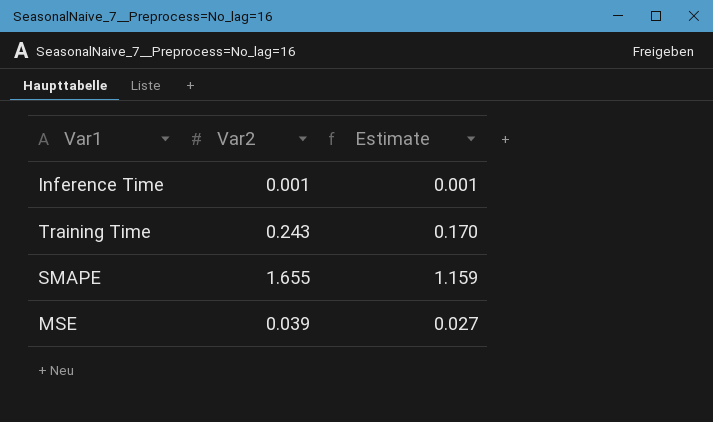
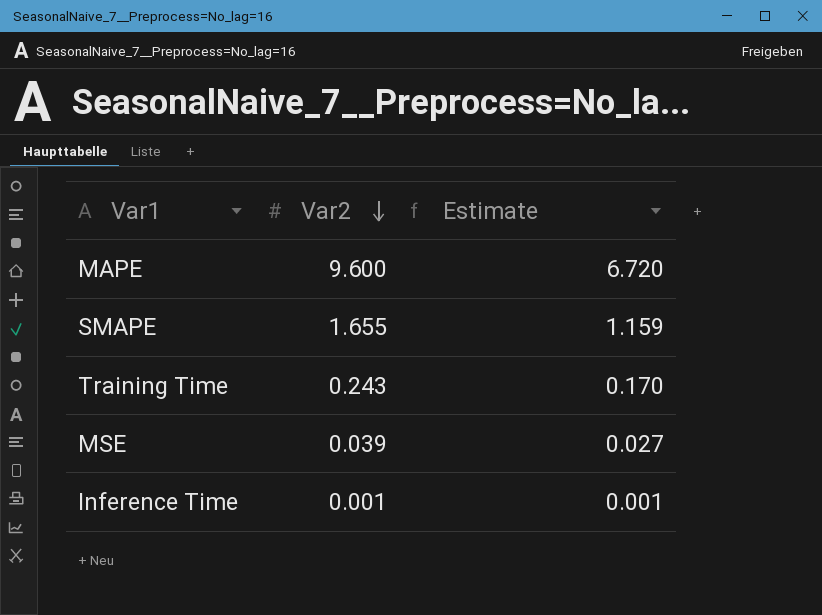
row order: none -> Var2 descending
row MAPE: none -> 9.600 | 6.720

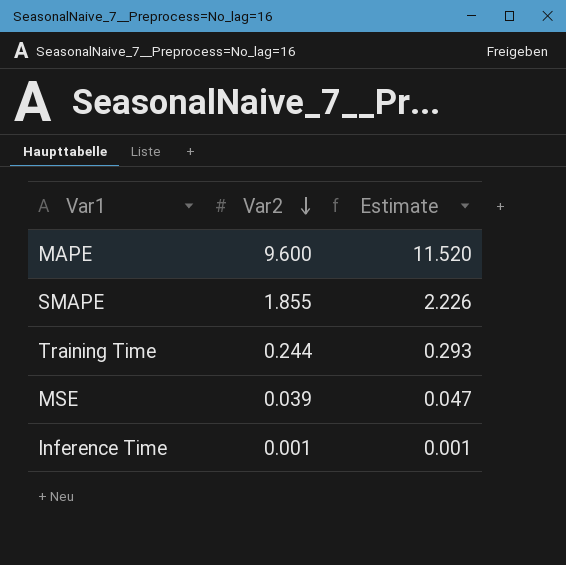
column Estimate | formula: [Var2] * 0.7 -> [Var2] * 1.2
SMAPE | Var2: 1.655 -> 1.855
Training Time | Var2: 0.243 -> 0.244

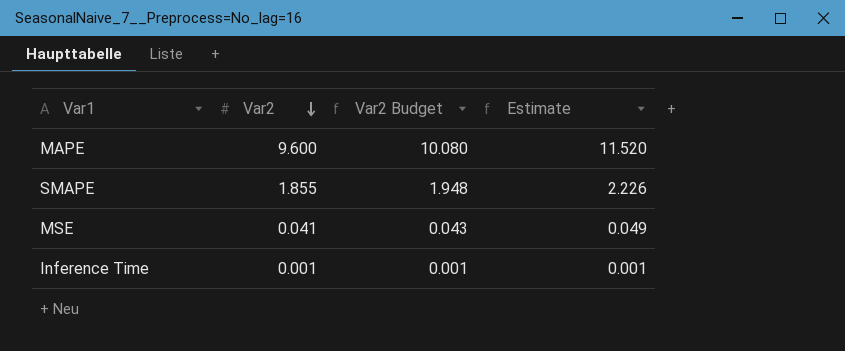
column Var2 Budget | formula: none -> [Var2] * 1.05
row Training Time: 0.244 | 0.293 -> none
MSE | Var2: 0.039 -> 0.041
MSE | Estimate: 0.047 -> 0.049

